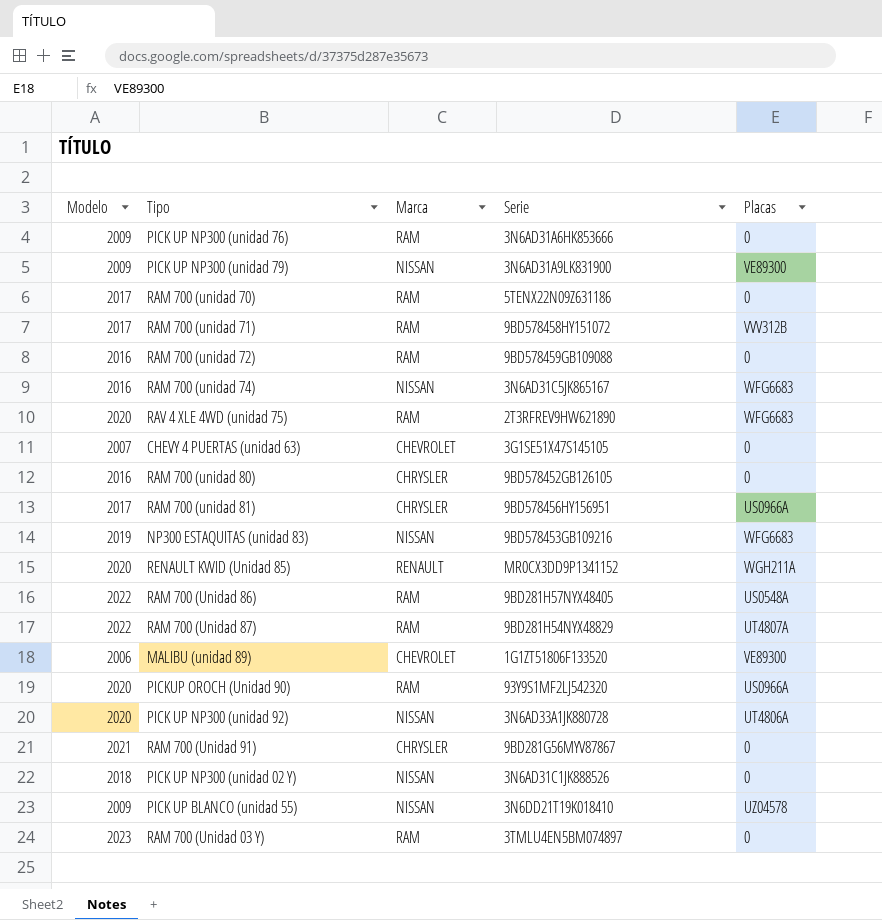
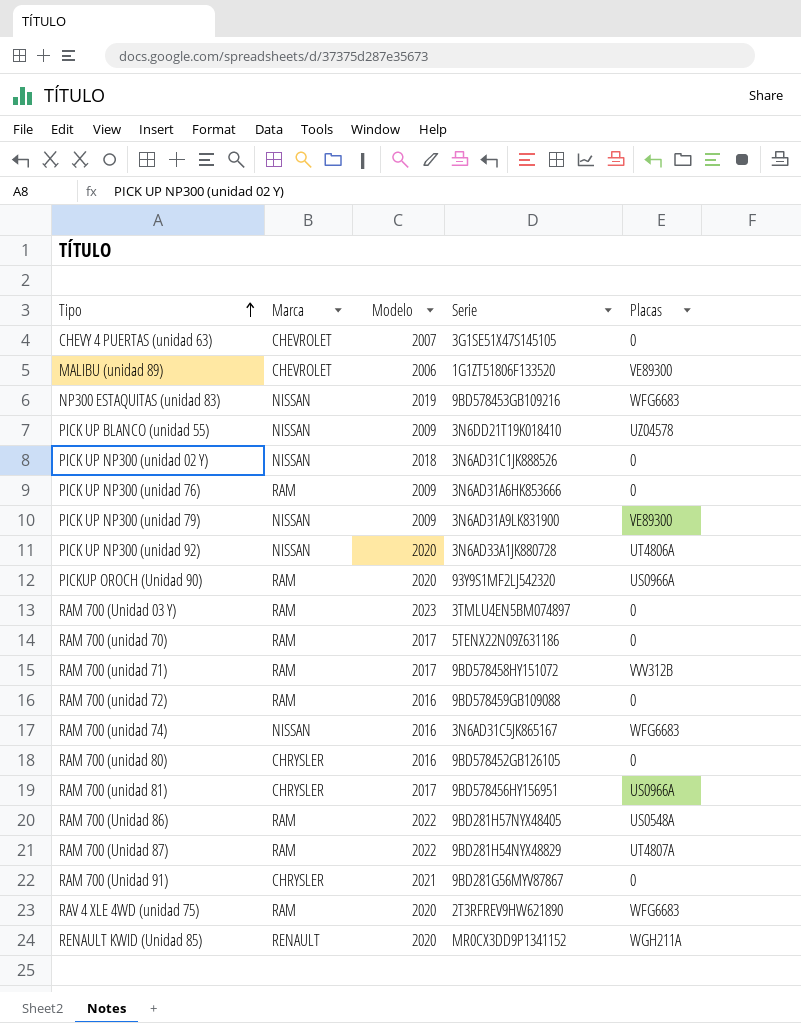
row order: none -> Tipo ascending
column Modelo | position: 1 -> 3

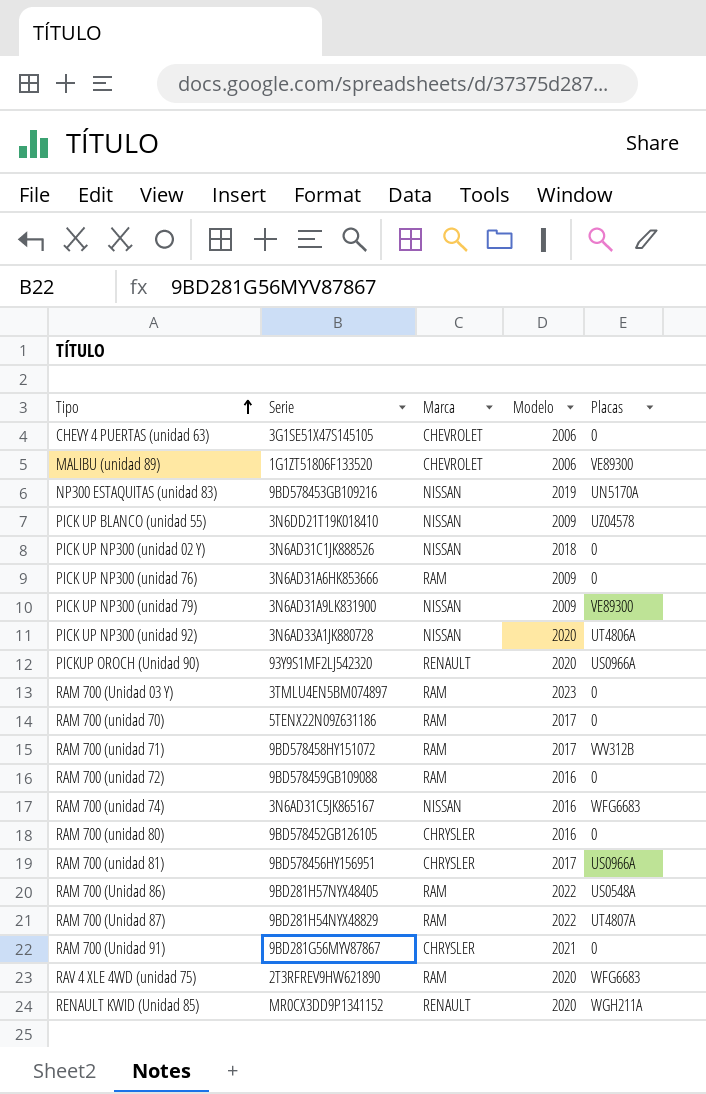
column Serie | position: 4 -> 2
CHEVY 4 PUERTAS (unidad 63) | Modelo: 2007 -> 2006
NP300 ESTAQUITAS (unidad 83) | Placas: WFG6683 -> UN5170A
PICKUP OROCH (Unidad 90) | Marca: RAM -> RENAULT

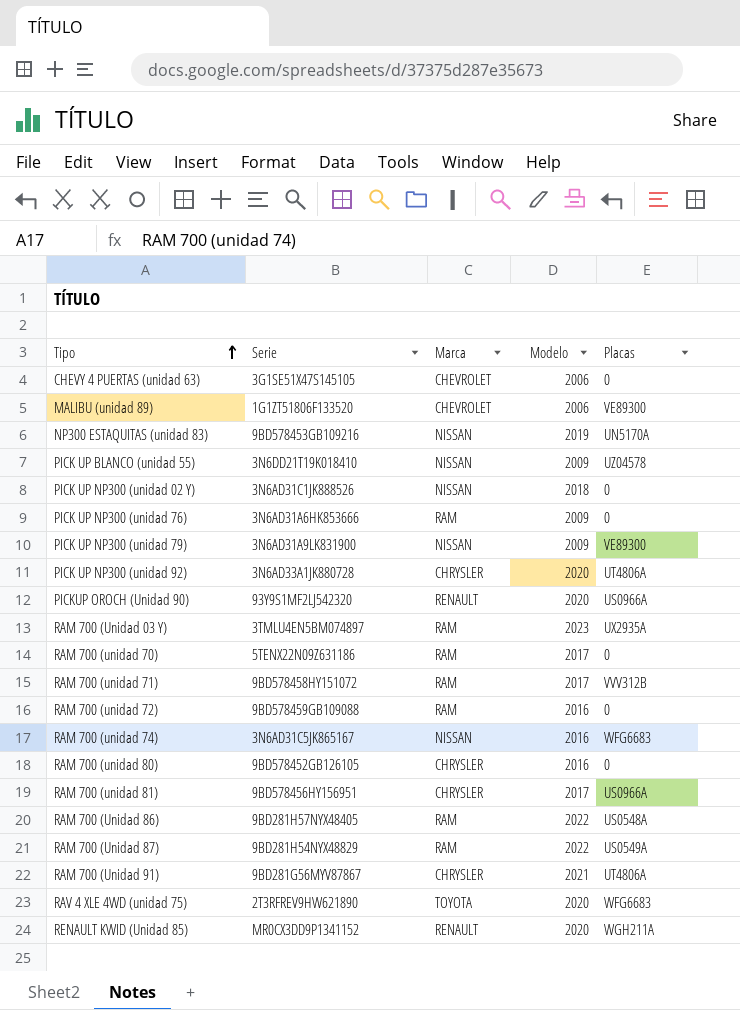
PICK UP NP300 (unidad 92) | Marca: NISSAN -> CHRYSLER
RAM 700 (Unidad 03 Y) | Placas: 0 -> UX2935A
RAM 700 (Unidad 87) | Placas: UT4807A -> US0549A
RAM 700 (Unidad 91) | Placas: 0 -> UT4806A
RAV 4 XLE 4WD (unidad 75) | Marca: RAM -> TOYOTA

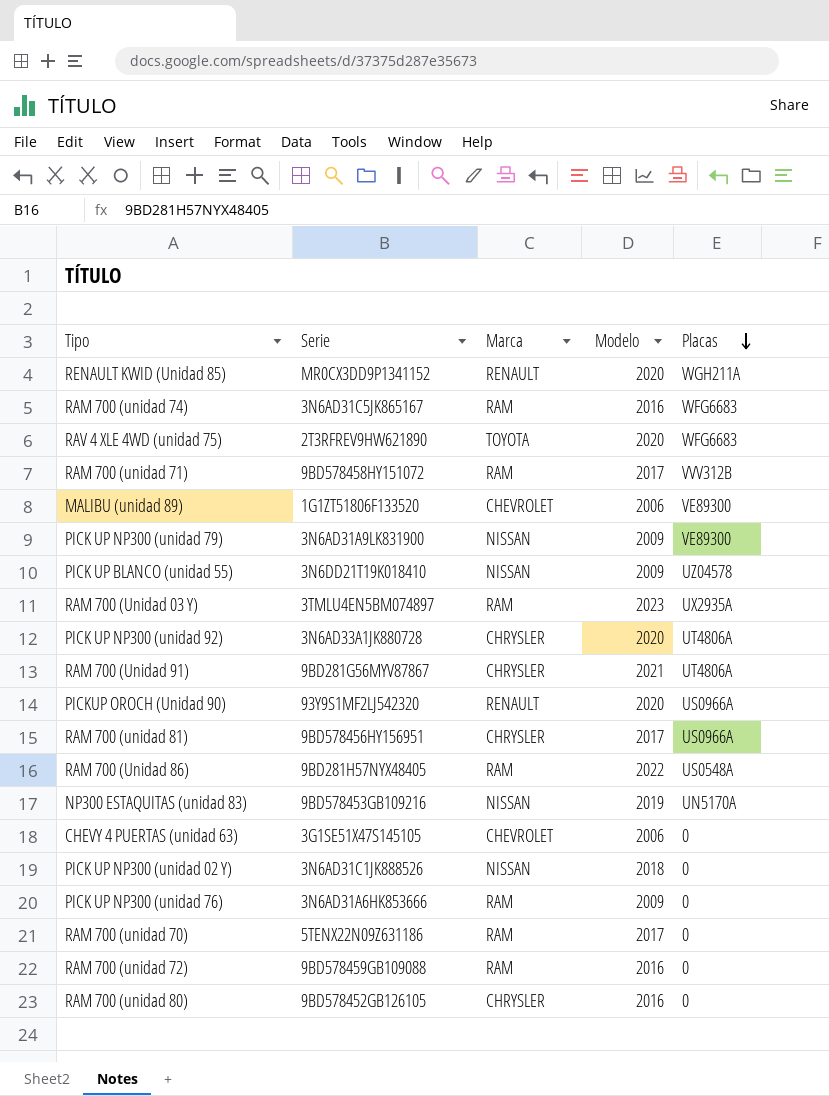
row order: Tipo ascending -> Placas descending
row RAM 700 (Unidad 87): 9BD281H54NYX48829 | RAM | 2022 | US0549A -> none
RAM 700 (unidad 74) | Marca: NISSAN -> RAM

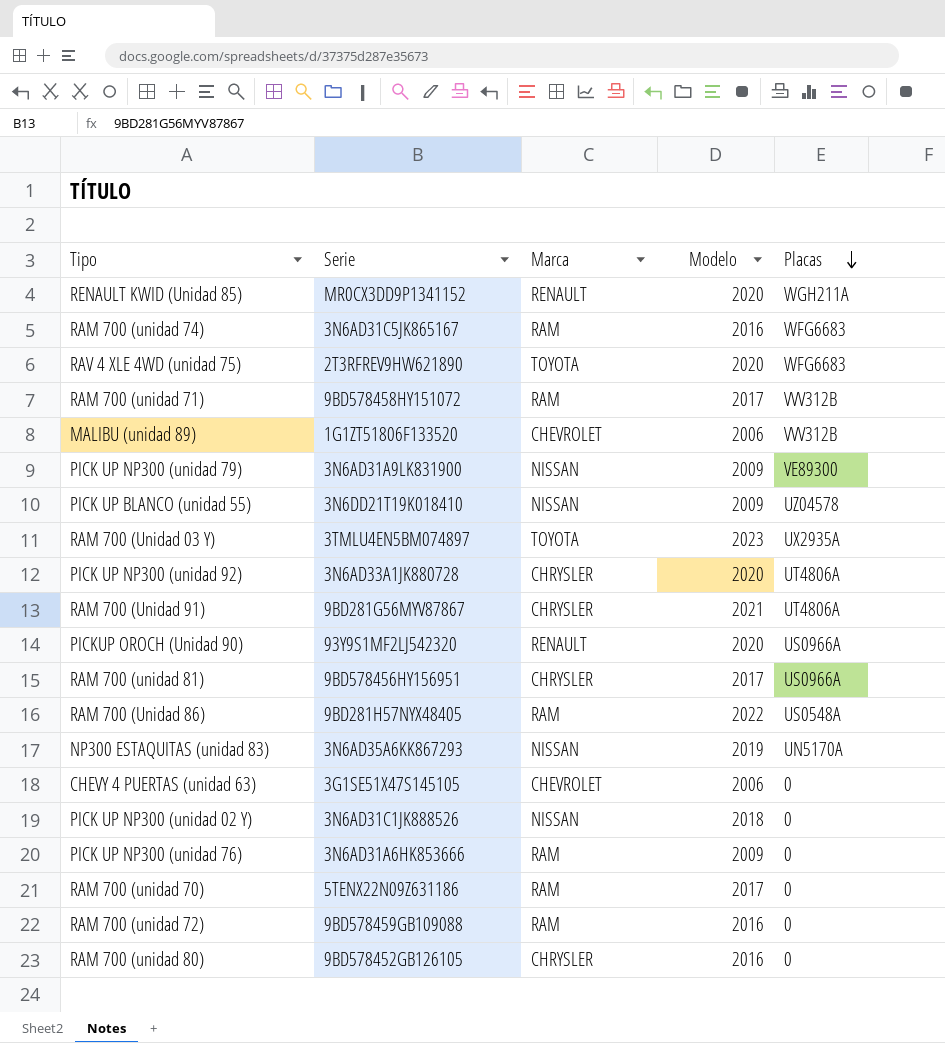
MALIBU (unidad 89) | Placas: VE89300 -> VVV312B
RAM 700 (Unidad 03 Y) | Marca: RAM -> TOYOTA
NP300 ESTAQUITAS (unidad 83) | Serie: 9BD578453GB109216 -> 3N6AD35A6KK867293

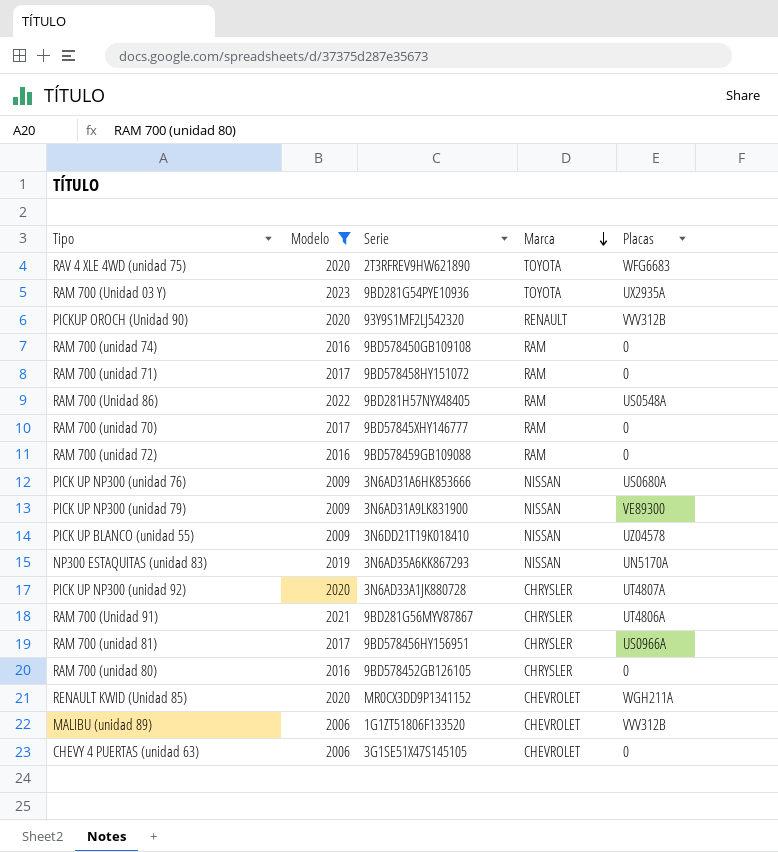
filter: none -> Modelo != 2018
row order: Placas descending -> Marca descending
column Modelo | position: 4 -> 2
RAM 700 (Unidad 03 Y) | Serie: 3TMLU4EN5BM074897 -> 9BD281G54PYE10936
PICKUP OROCH (Unidad 90) | Placas: US0966A -> VVV312B
RAM 700 (unidad 74) | Serie: 3N6AD31C5JK865167 -> 9BD578450GB109108
RAM 700 (unidad 74) | Placas: WFG6683 -> 0
RAM 700 (unidad 71) | Placas: VVV312B -> 0
RAM 700 (unidad 70) | Serie: 5TENX22N09Z631186 -> 9BD57845XHY146777
PICK UP NP300 (unidad 76) | Marca: RAM -> NISSAN
PICK UP NP300 (unidad 76) | Placas: 0 -> US0680A
PICK UP NP300 (unidad 92) | Placas: UT4806A -> UT4807A
RENAULT KWID (Unidad 85) | Marca: RENAULT -> CHEVROLET

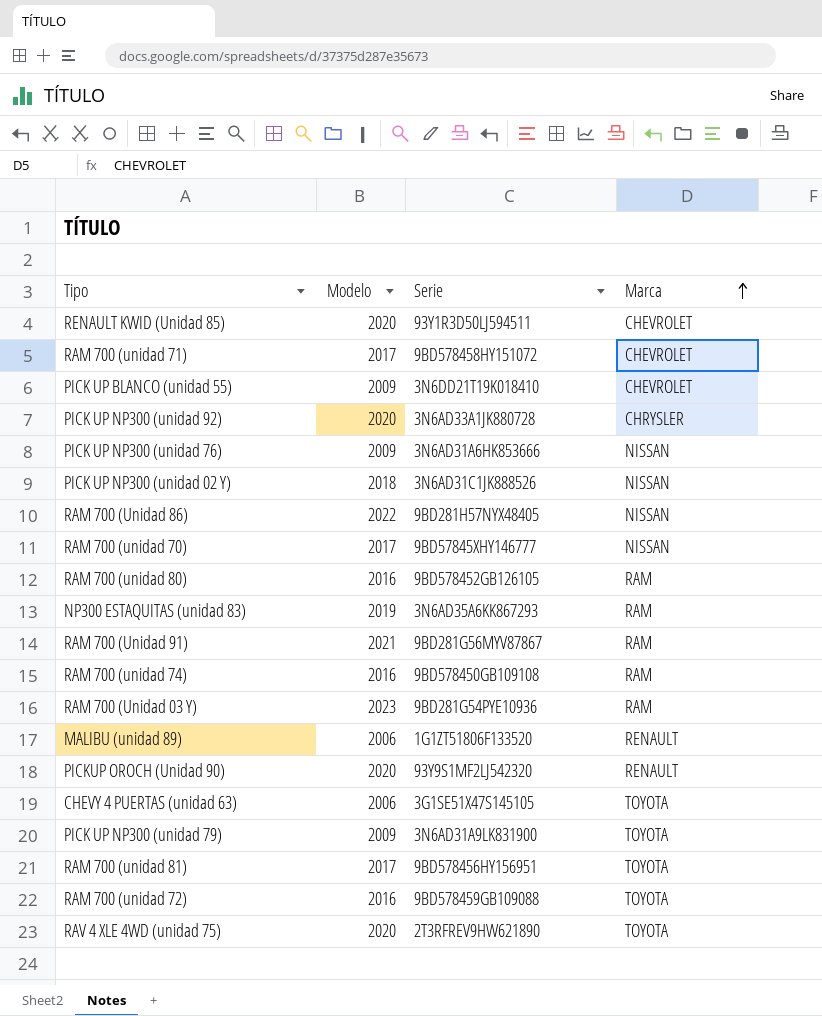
filter: Modelo != 2018 -> none
row order: Marca descending -> Marca ascending
column Placas | position: 5 -> none
RENAULT KWID (Unidad 85) | Serie: MR0CX3DD9P1341152 -> 93Y1R3D50LJ594511
RAM 700 (unidad 71) | Marca: RAM -> CHEVROLET
PICK UP BLANCO (unidad 55) | Marca: NISSAN -> CHEVROLET
RAM 700 (Unidad 86) | Marca: RAM -> NISSAN
RAM 700 (unidad 70) | Marca: RAM -> NISSAN
RAM 700 (unidad 80) | Marca: CHRYSLER -> RAM
NP300 ESTAQUITAS (unidad 83) | Marca: NISSAN -> RAM
RAM 700 (Unidad 91) | Marca: CHRYSLER -> RAM
RAM 700 (Unidad 03 Y) | Marca: TOYOTA -> RAM
MALIBU (unidad 89) | Marca: CHEVROLET -> RENAULT
CHEVY 4 PUERTAS (unidad 63) | Marca: CHEVROLET -> TOYOTA
PICK UP NP300 (unidad 79) | Marca: NISSAN -> TOYOTA
RAM 700 (unidad 81) | Marca: CHRYSLER -> TOYOTA
RAM 700 (unidad 72) | Marca: RAM -> TOYOTA

